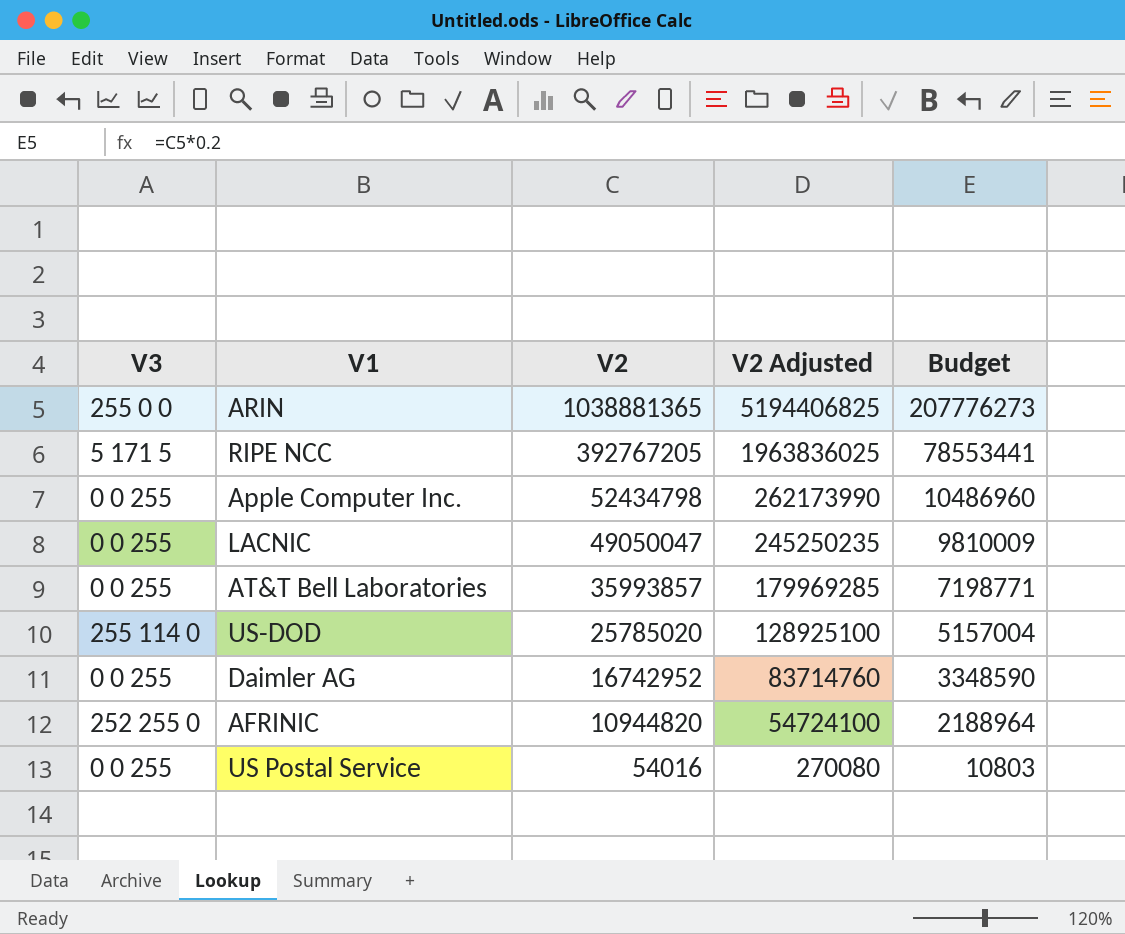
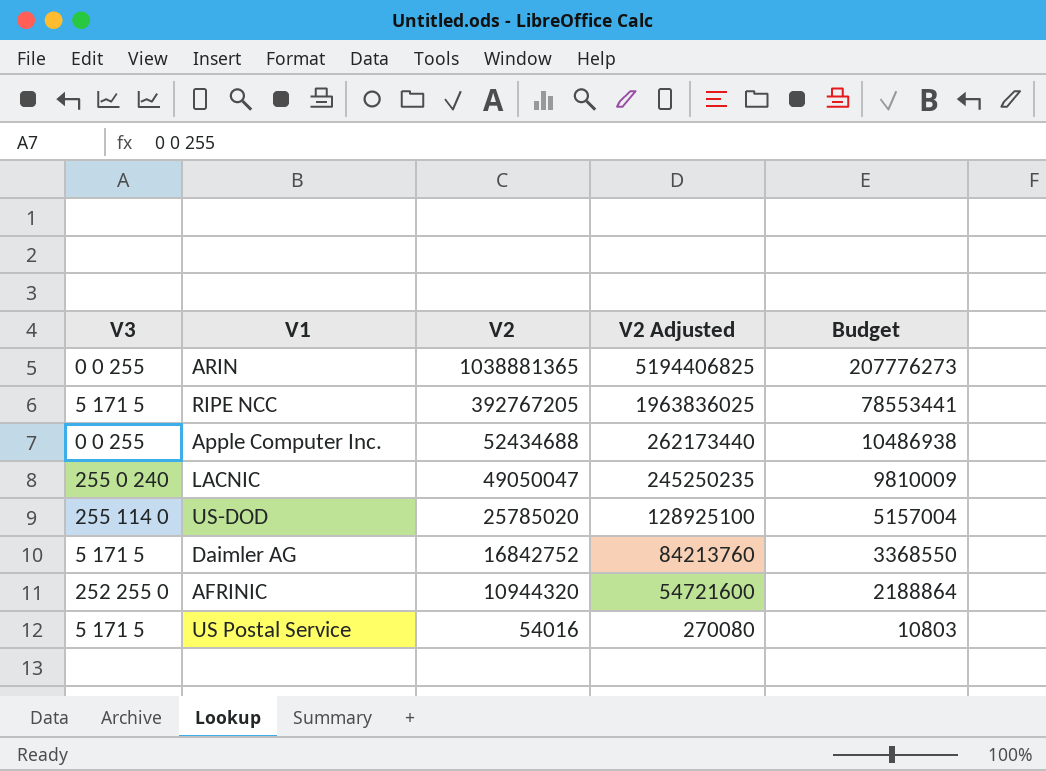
row AT&T Bell Laboratories: 0 0 255 | 35993857 | 179969285 | 7198771 -> none
ARIN | V3: 255 0 0 -> 0 0 255
Apple Computer Inc. | V2: 52434798 -> 52434688
Apple Computer Inc. | V2 Adjusted: 262173990 -> 262173440
Apple Computer Inc. | Budget: 10486960 -> 10486938
LACNIC | V3: 0 0 255 -> 255 0 240
Daimler AG | V3: 0 0 255 -> 5 171 5
Daimler AG | V2: 16742952 -> 16842752
Daimler AG | V2 Adjusted: 83714760 -> 84213760
Daimler AG | Budget: 3348590 -> 3368550
AFRINIC | V2: 10944820 -> 10944320
AFRINIC | V2 Adjusted: 54724100 -> 54721600
AFRINIC | Budget: 2188964 -> 2188864
US Postal Service | V3: 0 0 255 -> 5 171 5

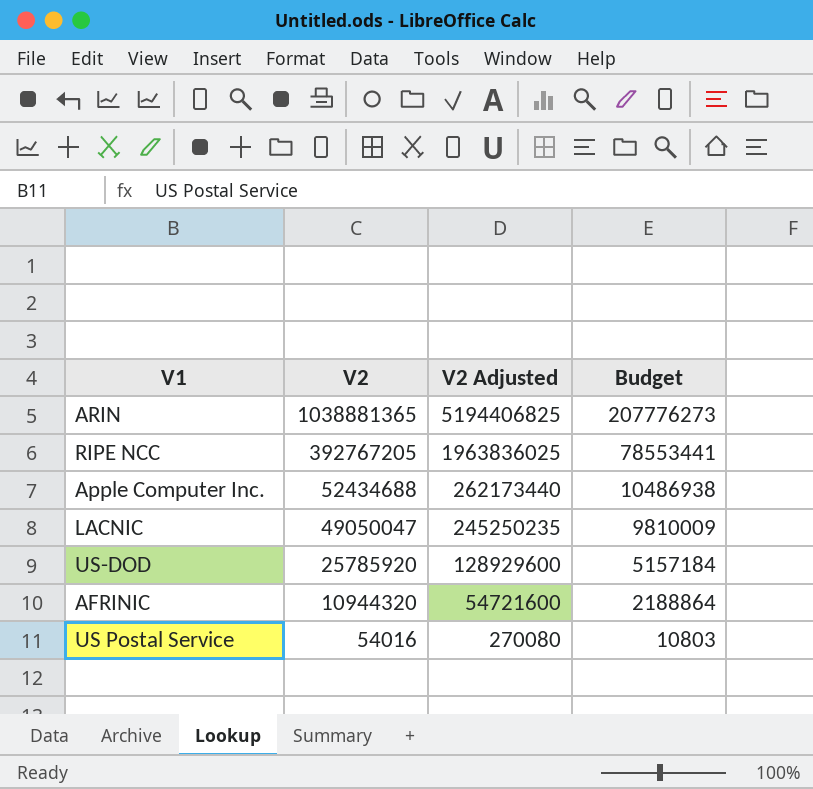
column V3 | position: 1 -> none
row Daimler AG: 5 171 5 | 16842752 | 84213760 | 3368550 -> none
US-DOD | V2: 25785020 -> 25785920
US-DOD | V2 Adjusted: 128925100 -> 128929600
US-DOD | Budget: 5157004 -> 5157184

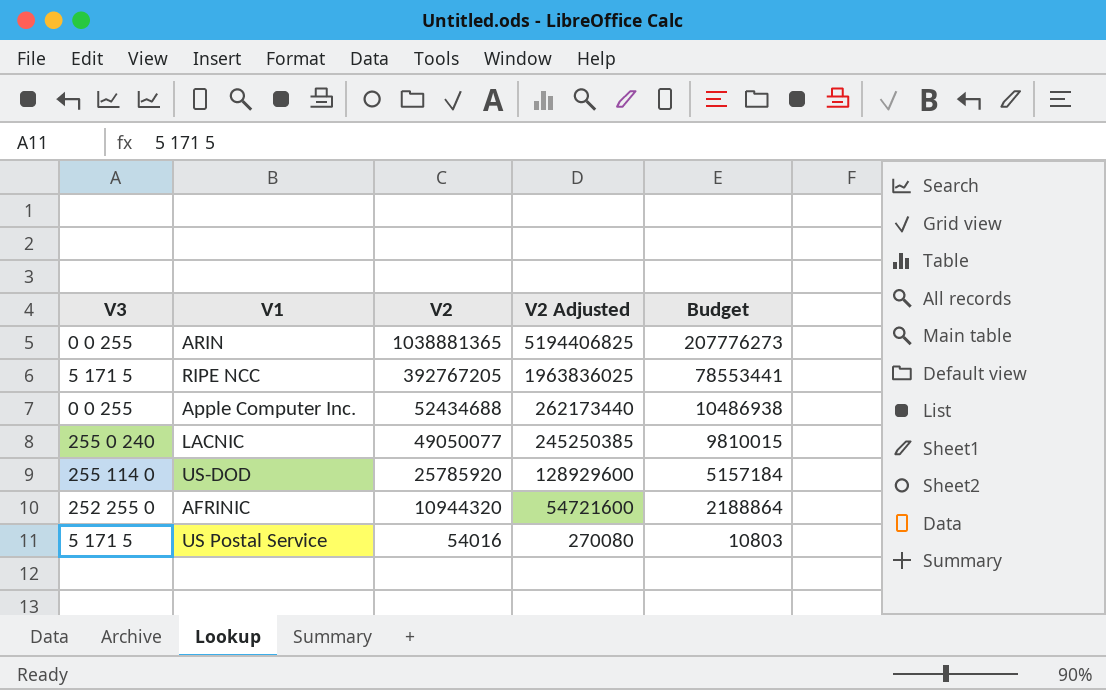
column V3 | position: none -> 1
LACNIC | V2: 49050047 -> 49050077
LACNIC | V2 Adjusted: 245250235 -> 245250385
LACNIC | Budget: 9810009 -> 9810015

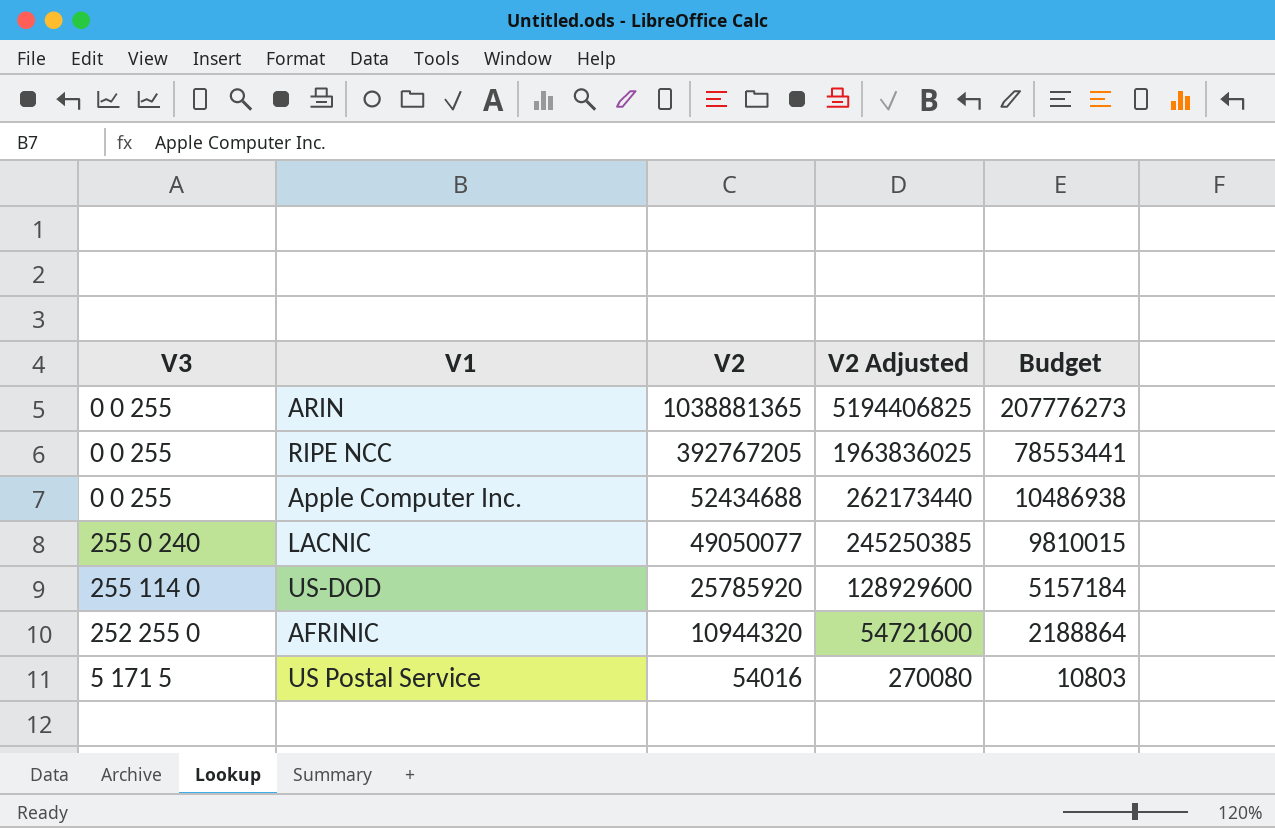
RIPE NCC | V3: 5 171 5 -> 0 0 255

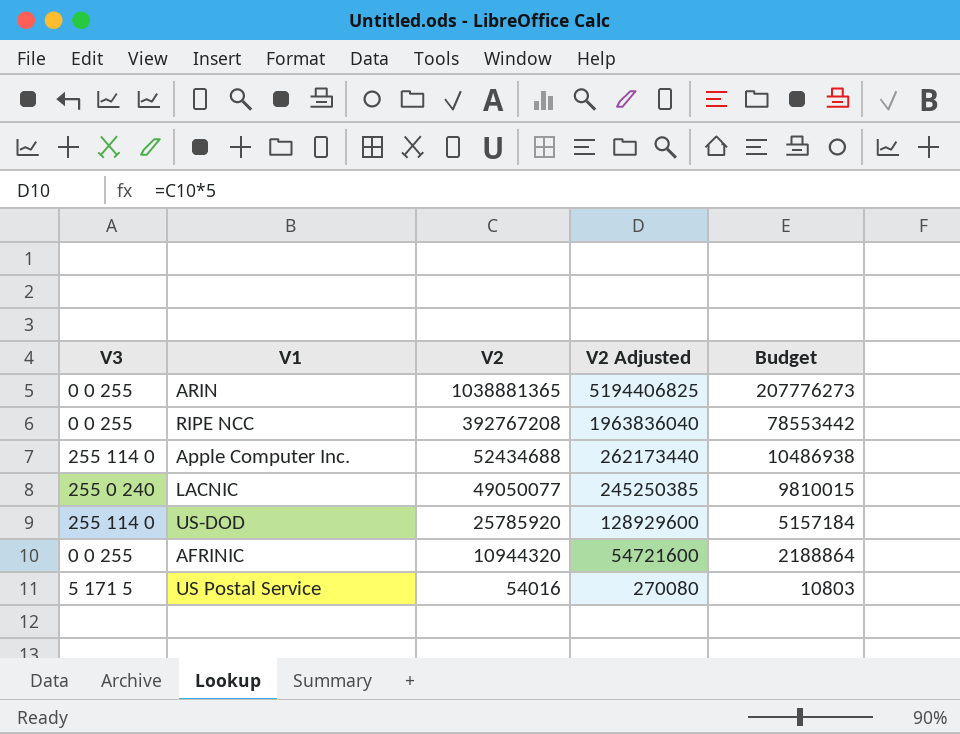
RIPE NCC | V2: 392767205 -> 392767208
RIPE NCC | V2 Adjusted: 1963836025 -> 1963836040
RIPE NCC | Budget: 78553441 -> 78553442
Apple Computer Inc. | V3: 0 0 255 -> 255 114 0
AFRINIC | V3: 252 255 0 -> 0 0 255

